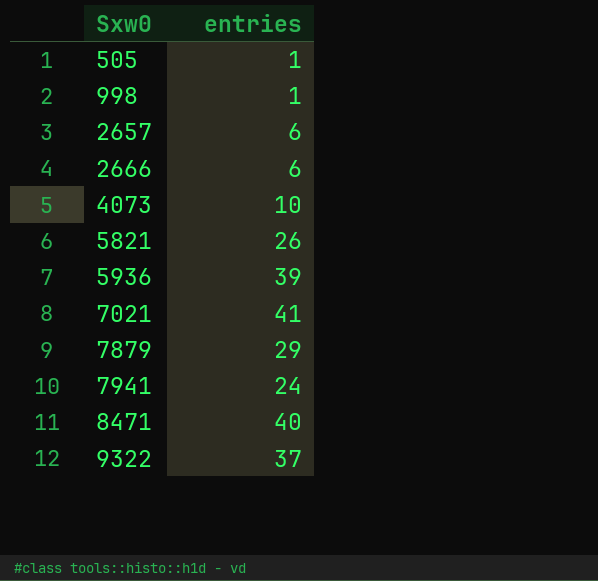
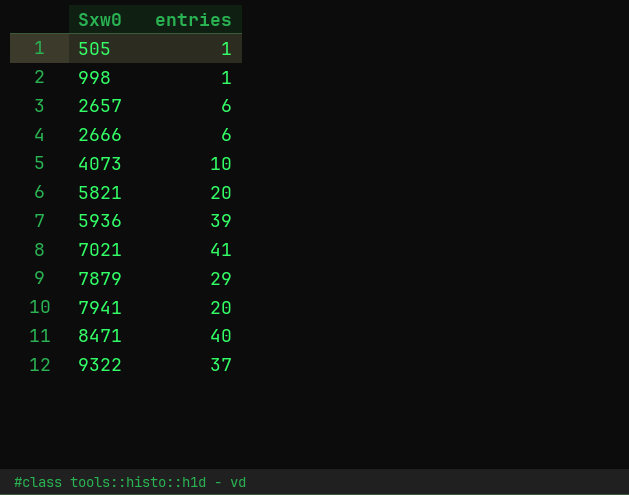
5821 | entries: 26 -> 20
7941 | entries: 24 -> 20

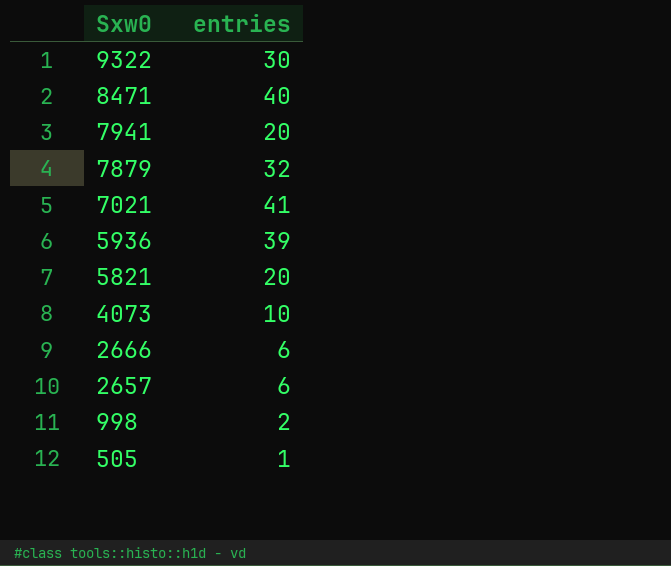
row order: Sxw0 ascending -> Sxw0 descending
9322 | entries: 37 -> 30
7879 | entries: 29 -> 32
998 | entries: 1 -> 2

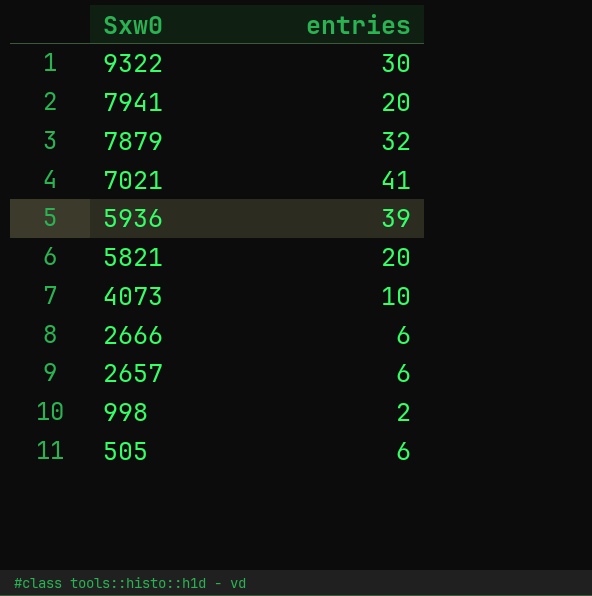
row 8471: 40 -> none
505 | entries: 1 -> 6

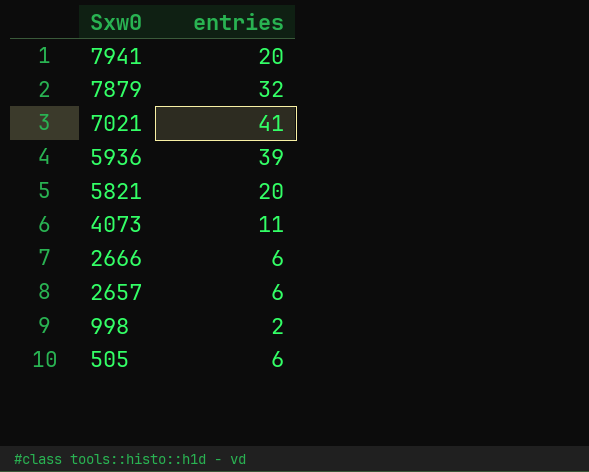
row 9322: 30 -> none
4073 | entries: 10 -> 11

